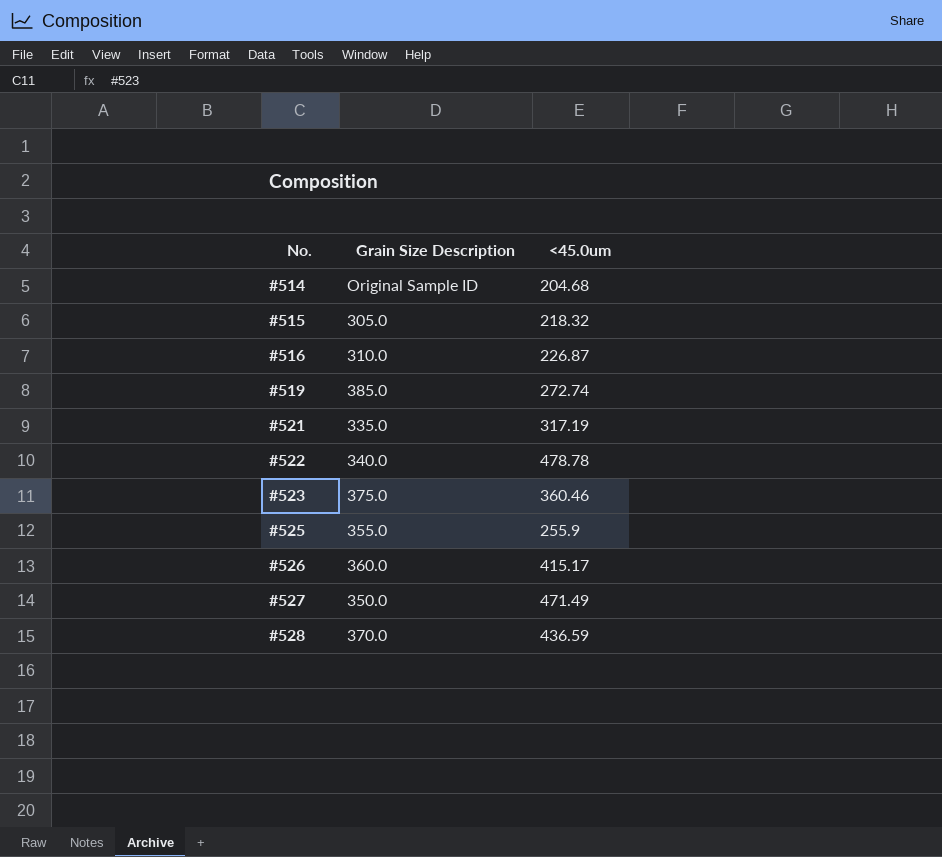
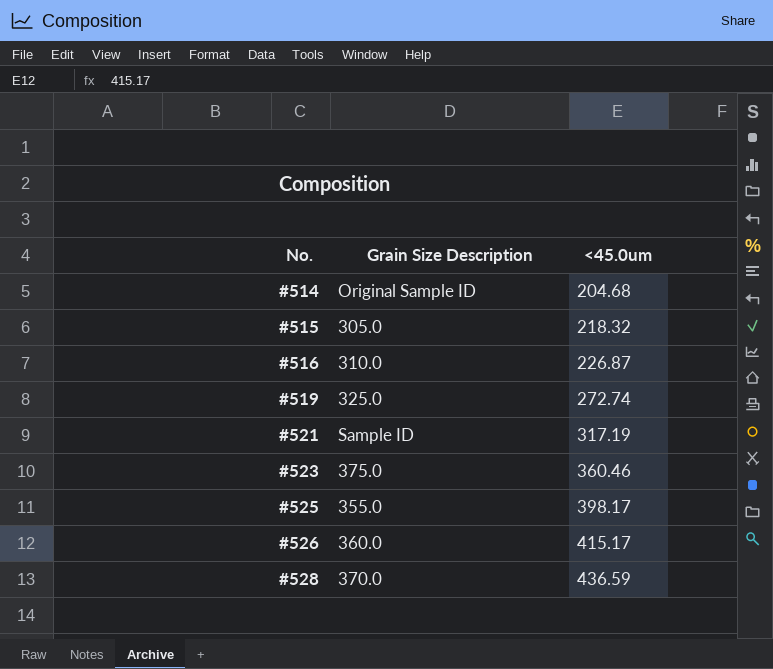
row #522: 340.0 | 478.78 -> none
row #527: 350.0 | 471.49 -> none
#519 | Grain Size Description: 385.0 -> 325.0
#521 | Grain Size Description: 335.0 -> Sample ID
#525 | <45.0um: 255.9 -> 398.17

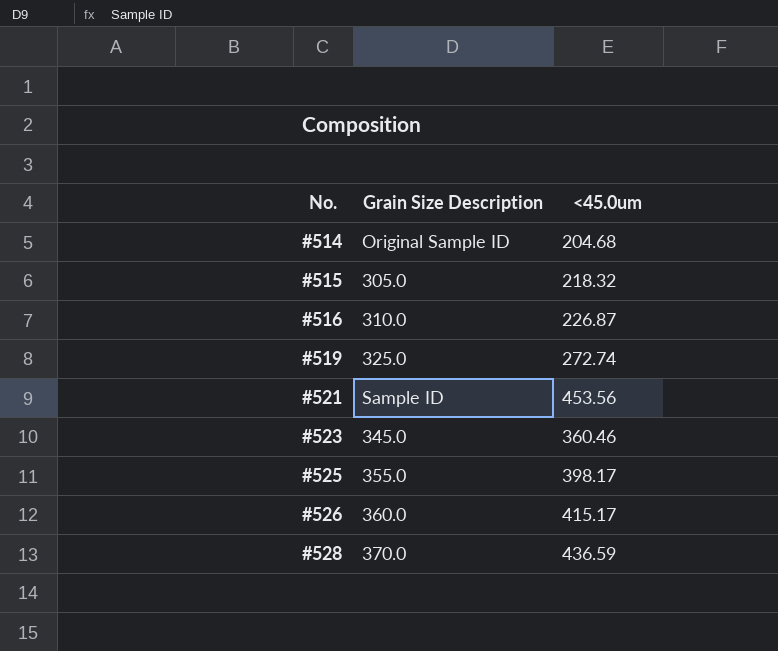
#521 | <45.0um: 317.19 -> 453.56
#523 | Grain Size Description: 375.0 -> 345.0

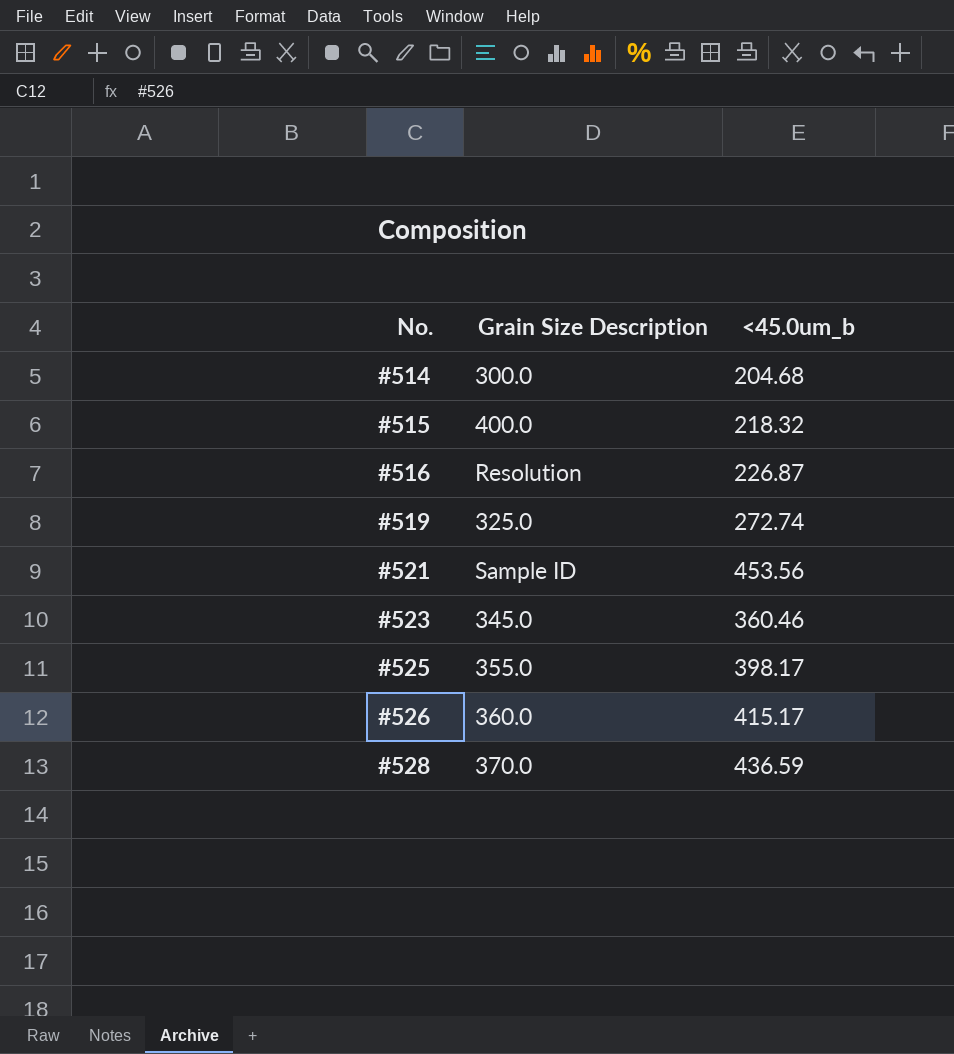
column name: <45.0um -> <45.0um_b
#514 | Grain Size Description: Original Sample ID -> 300.0
#515 | Grain Size Description: 305.0 -> 400.0
#516 | Grain Size Description: 310.0 -> Resolution

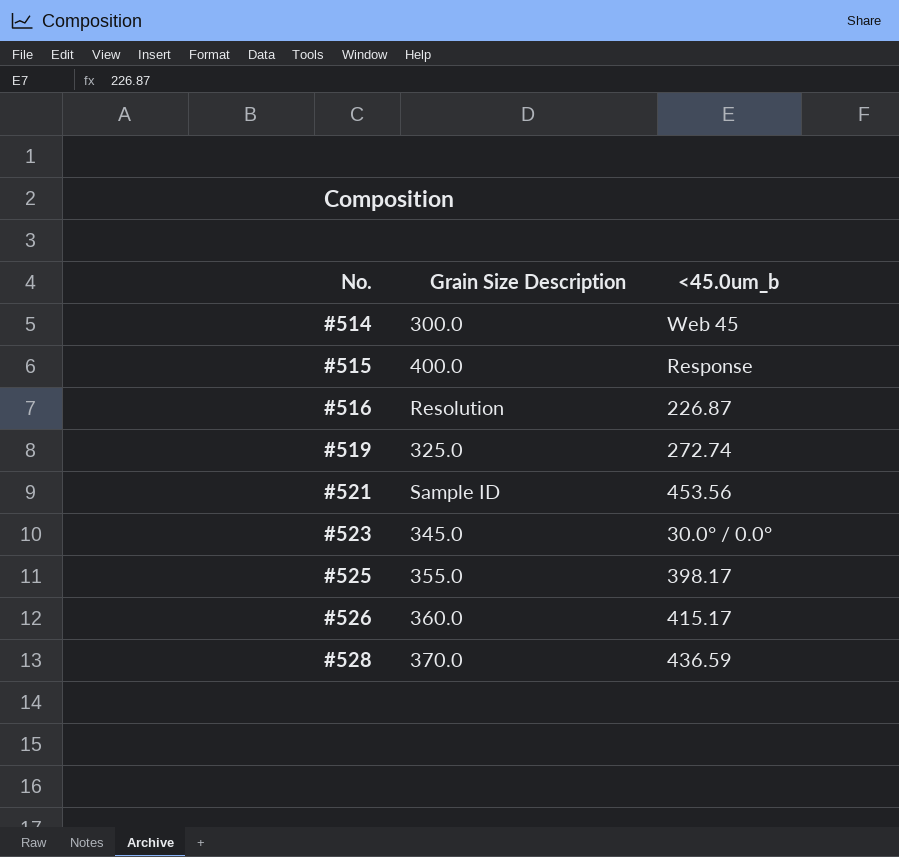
#514 | <45.0um_b: 204.68 -> Web 45
#515 | <45.0um_b: 218.32 -> Response
#523 | <45.0um_b: 360.46 -> 30.0° / 0.0°

